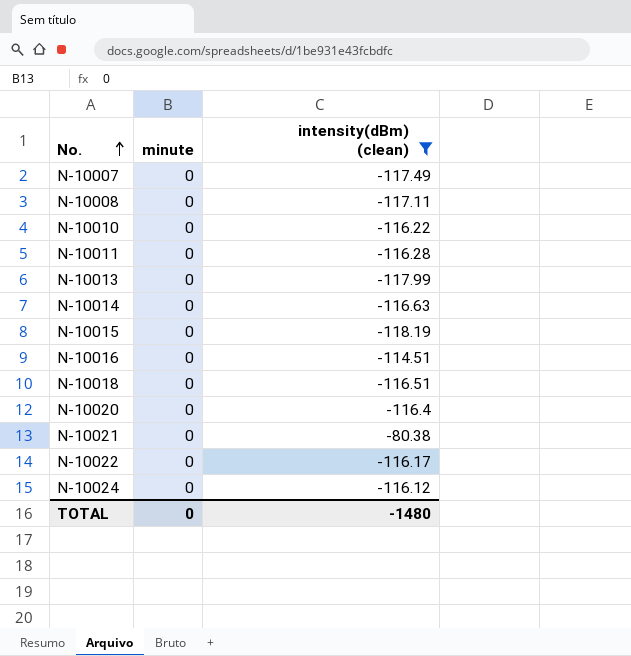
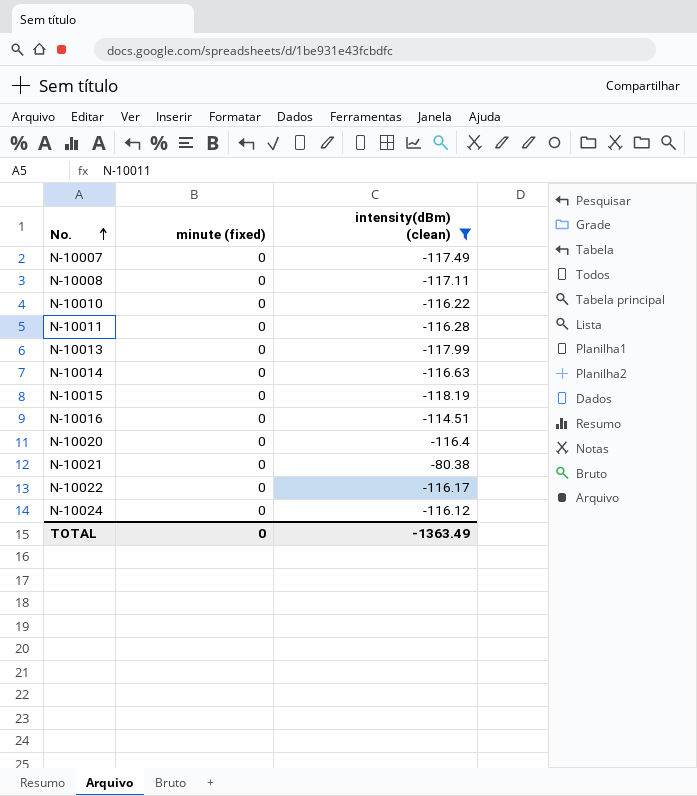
column name: minute -> minute (fixed)
row N-10018: 0 | -116.51 -> none
TOTAL | intensity(dBm) (clean): -1480 -> -1363.49

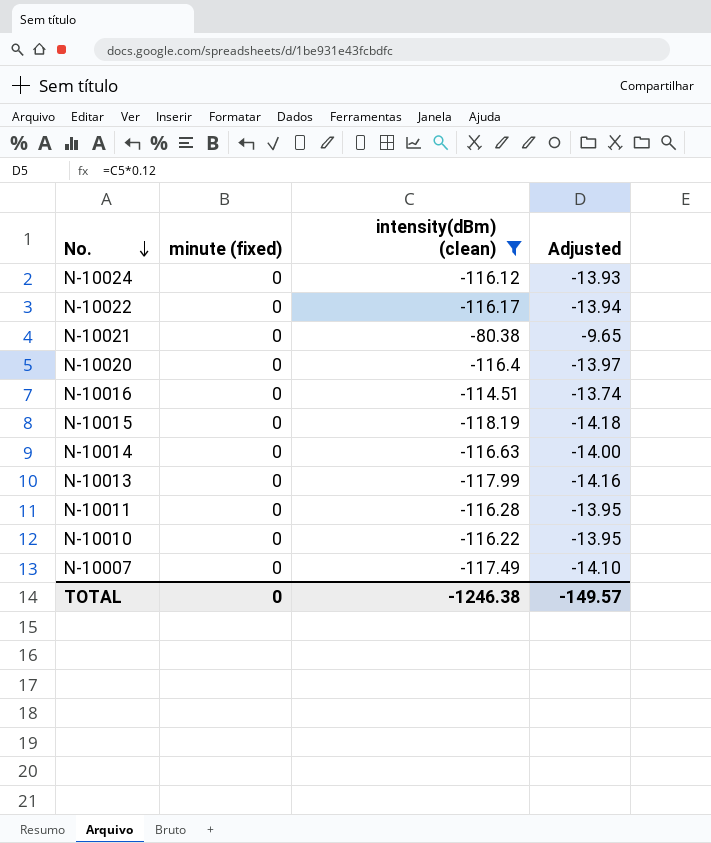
row order: No. ascending -> No. descending
column Adjusted | formula: none -> [intensity(dBm) (clean)] * 0.12
row N-10008: 0 | -117.11 -> none
TOTAL | intensity(dBm) (clean): -1363.49 -> -1246.38

